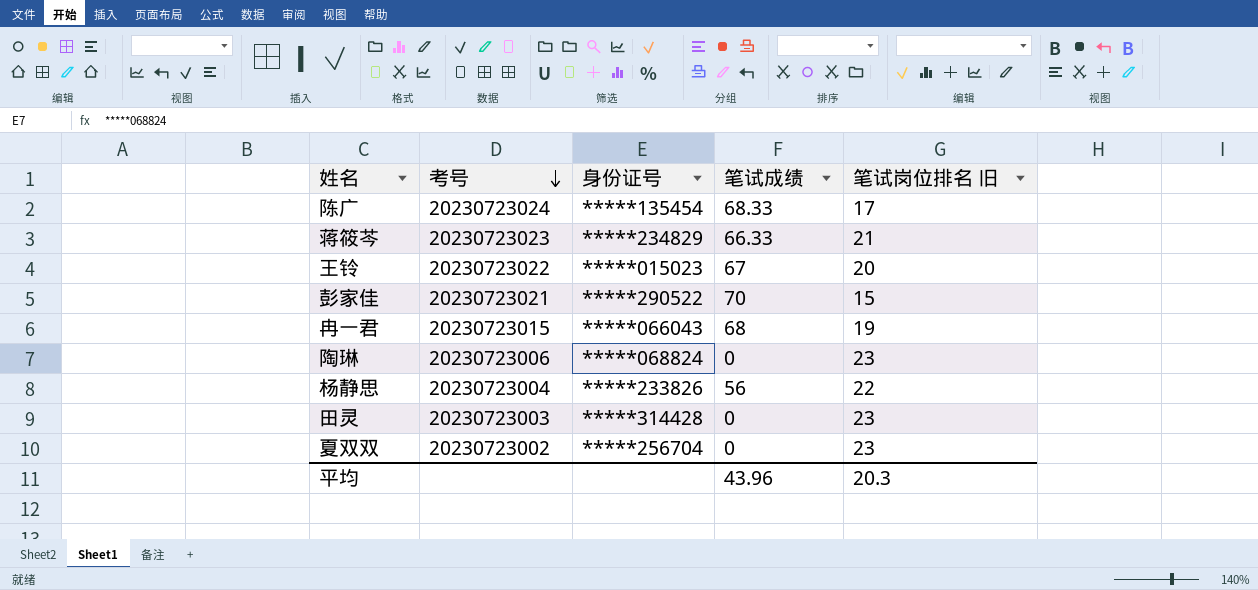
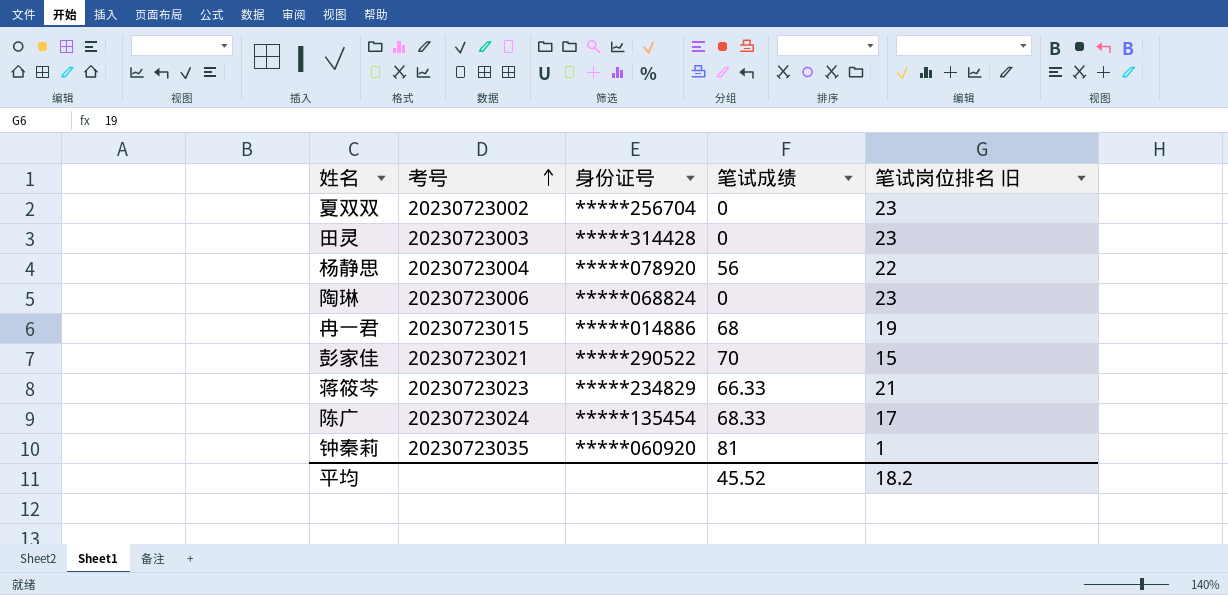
row order: 考号 descending -> 考号 ascending
row 王铃: 20230723022 | *****015023 | 67 | 20 -> none
杨静思 | 身份证号: *****233826 -> *****078920
冉一君 | 身份证号: *****066043 -> *****014886
row 钟秦莉: none -> 20230723035 | *****060920 | 81 | 1
平均 | 笔试成绩: 43.96 -> 45.52
平均 | 笔试岗位排名 旧: 20.3 -> 18.2

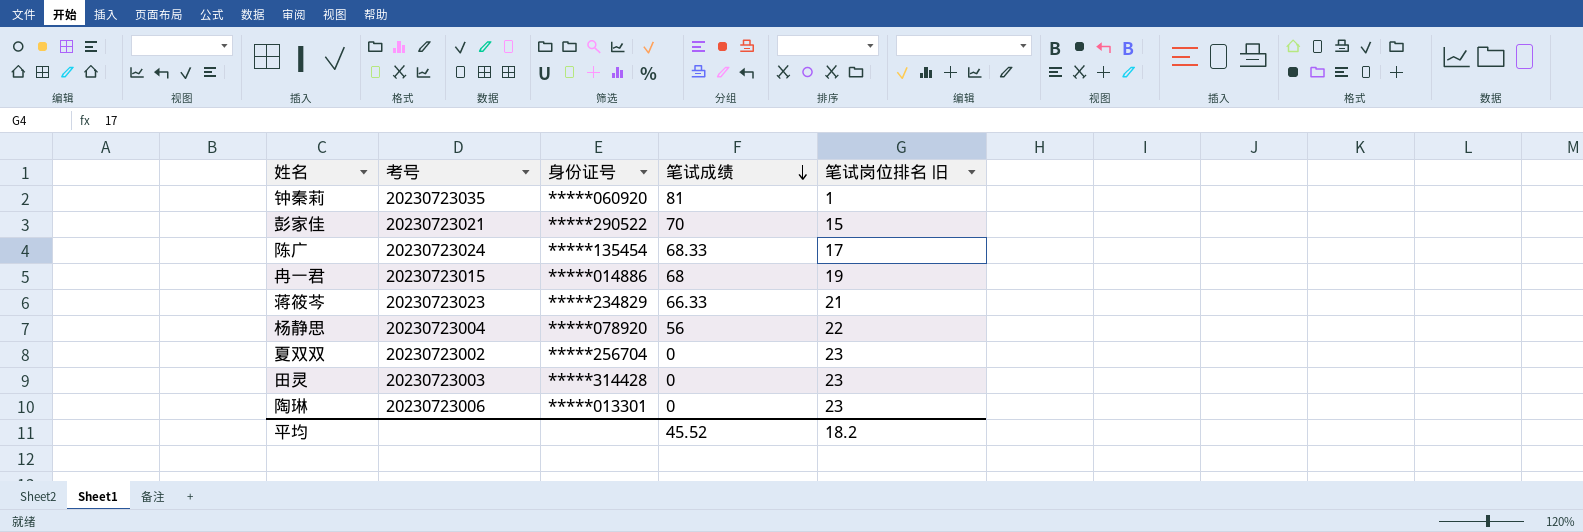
row order: 考号 ascending -> 笔试成绩 descending
陶琳 | 身份证号: *****068824 -> *****013301

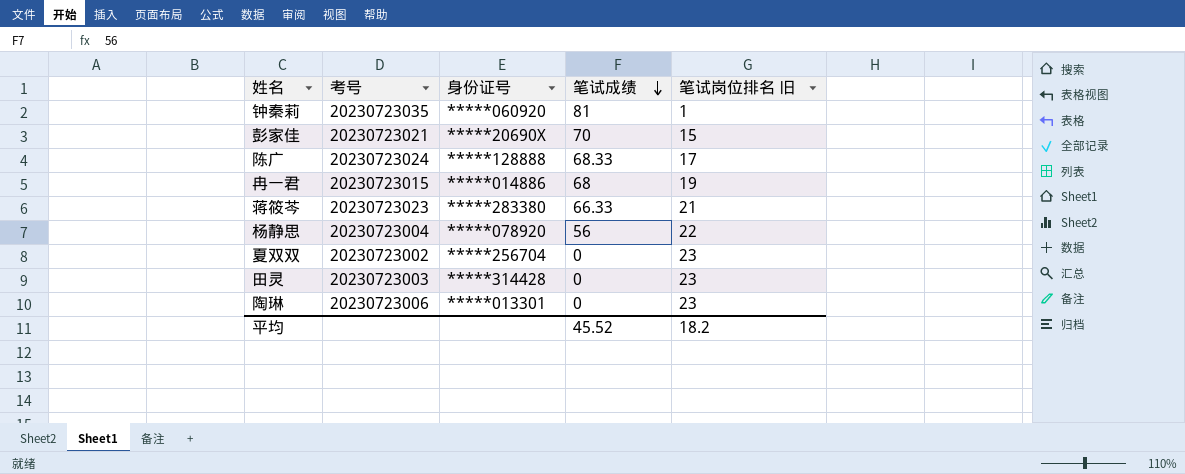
彭家佳 | 身份证号: *****290522 -> *****20690X
陈广 | 身份证号: *****135454 -> *****128888
蒋筱芩 | 身份证号: *****234829 -> *****283380

